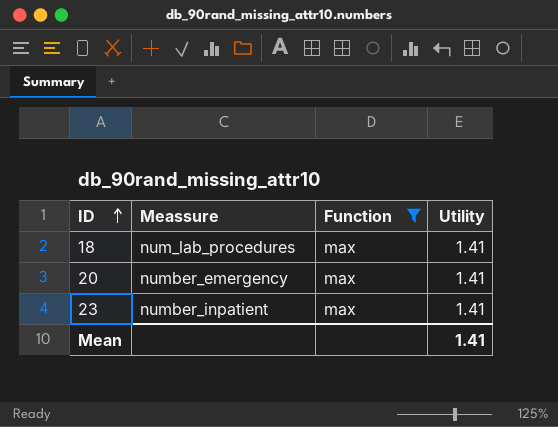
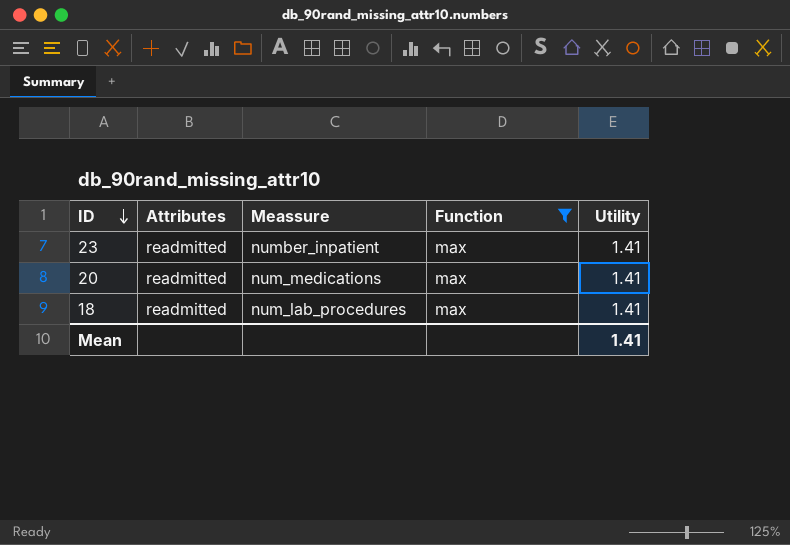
row order: ID ascending -> ID descending
column Attributes | position: none -> 2
20 | Meassure: number_emergency -> num_medications

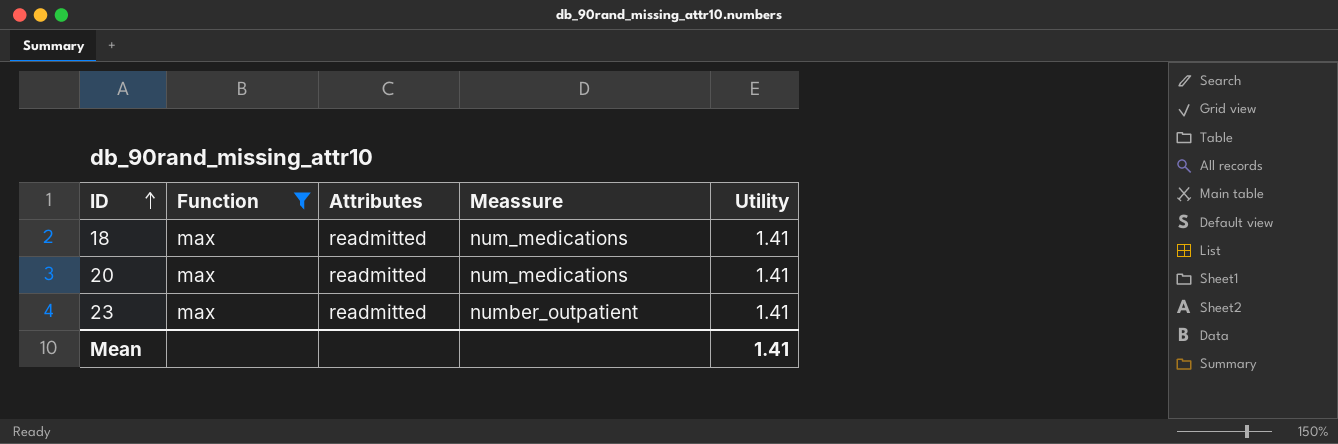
row order: ID descending -> ID ascending
column Function | position: 4 -> 2
18 | Meassure: num_lab_procedures -> num_medications
23 | Meassure: number_inpatient -> number_outpatient

